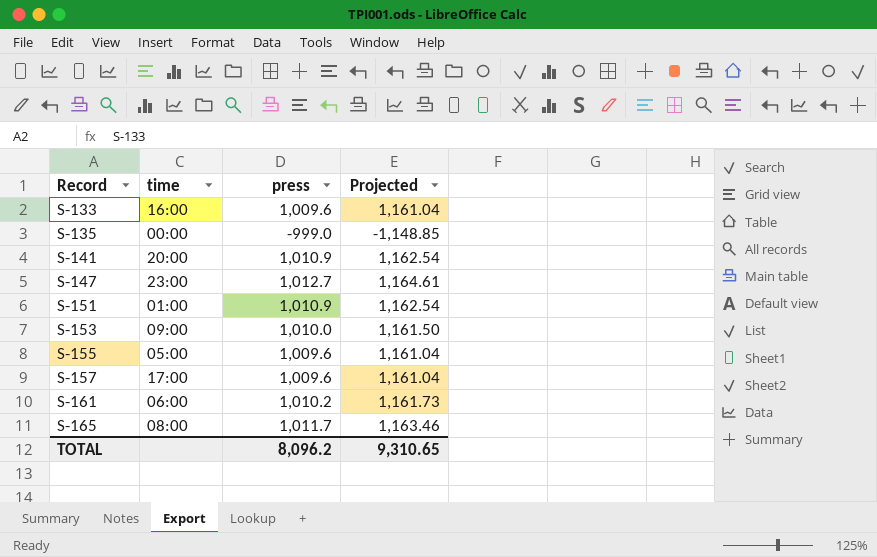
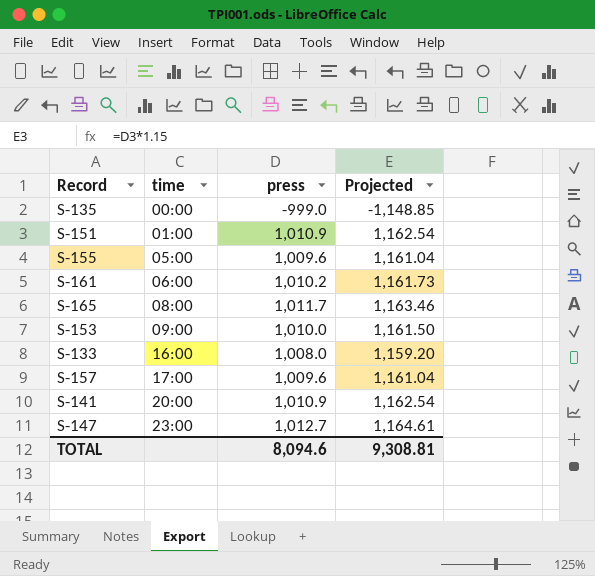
row order: Record ascending -> time ascending
S-133 | press: 1,009.6 -> 1,008.0
S-133 | Projected: 1,161.04 -> 1,159.20
TOTAL | press: 8,096.2 -> 8,094.6
TOTAL | Projected: 9,310.65 -> 9,308.81

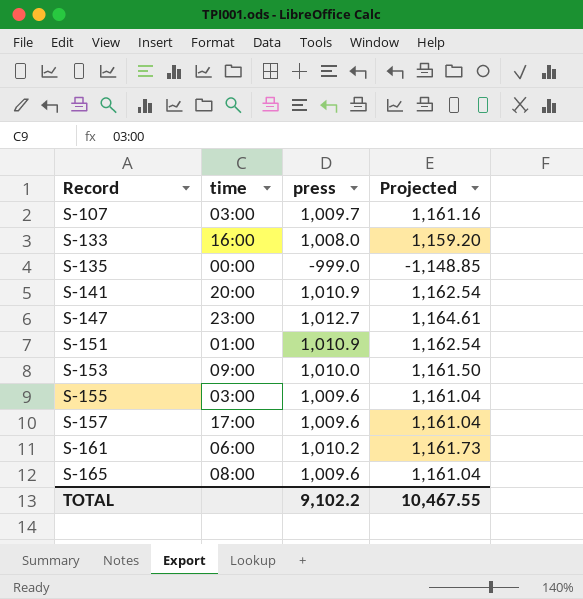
row order: time ascending -> Record ascending
row S-107: none -> 03:00 | 1,009.7 | 1,161.16
S-155 | time: 05:00 -> 03:00
S-165 | press: 1,011.7 -> 1,009.6
S-165 | Projected: 1,163.46 -> 1,161.04
TOTAL | press: 8,094.6 -> 9,102.2
TOTAL | Projected: 9,308.81 -> 10,467.55

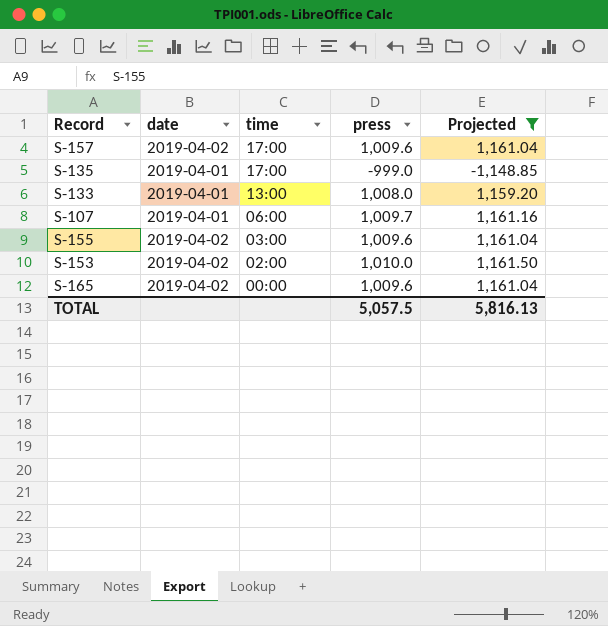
filter: none -> Projected <= 1,161.50
row order: Record ascending -> time descending
column date | position: none -> 2
S-135 | time: 00:00 -> 17:00
S-133 | time: 16:00 -> 13:00
S-107 | time: 03:00 -> 06:00
S-153 | time: 09:00 -> 02:00
S-165 | time: 08:00 -> 00:00
TOTAL | press: 9,102.2 -> 5,057.5
TOTAL | Projected: 10,467.55 -> 5,816.13

